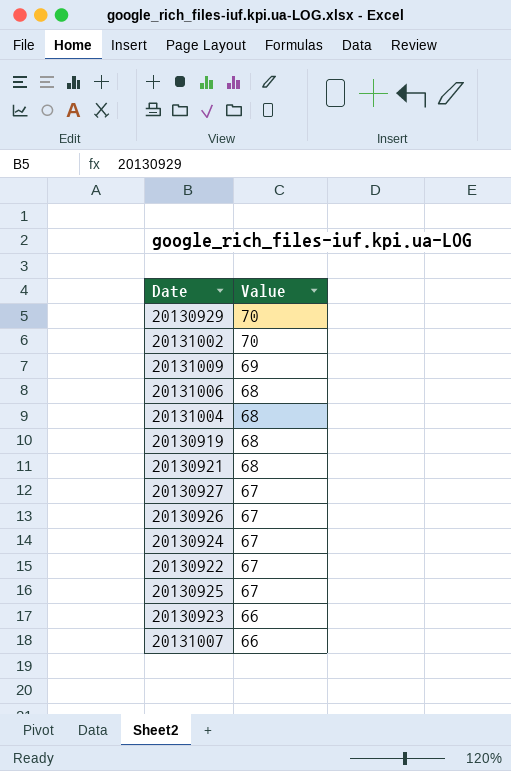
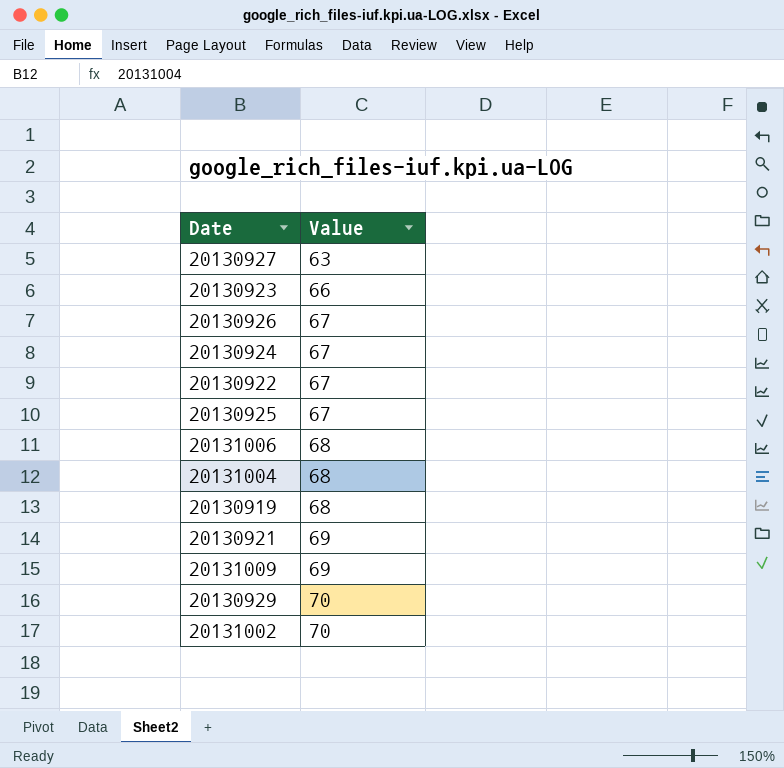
row order: Value descending -> Value ascending
row 20131007: 66 -> none
20130927 | Value: 67 -> 63
20130921 | Value: 68 -> 69

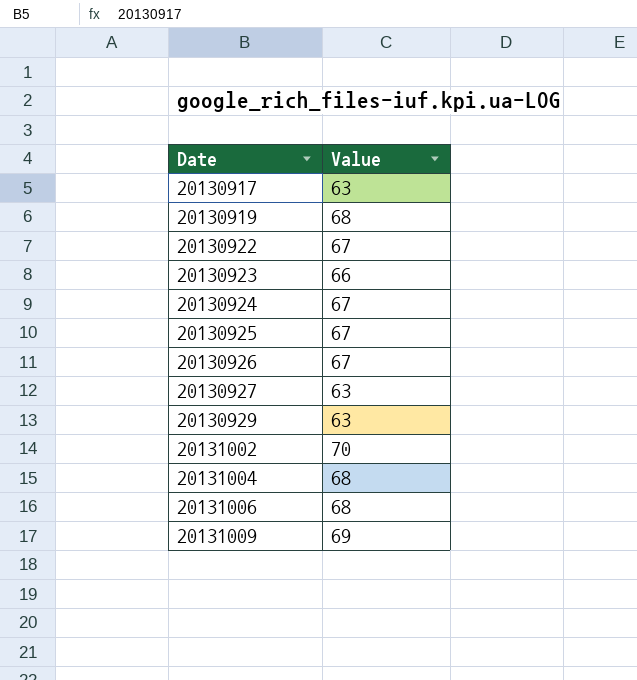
row order: Value ascending -> Date ascending
row 20130921: 69 -> none
row 20130917: none -> 63
20130929 | Value: 70 -> 63

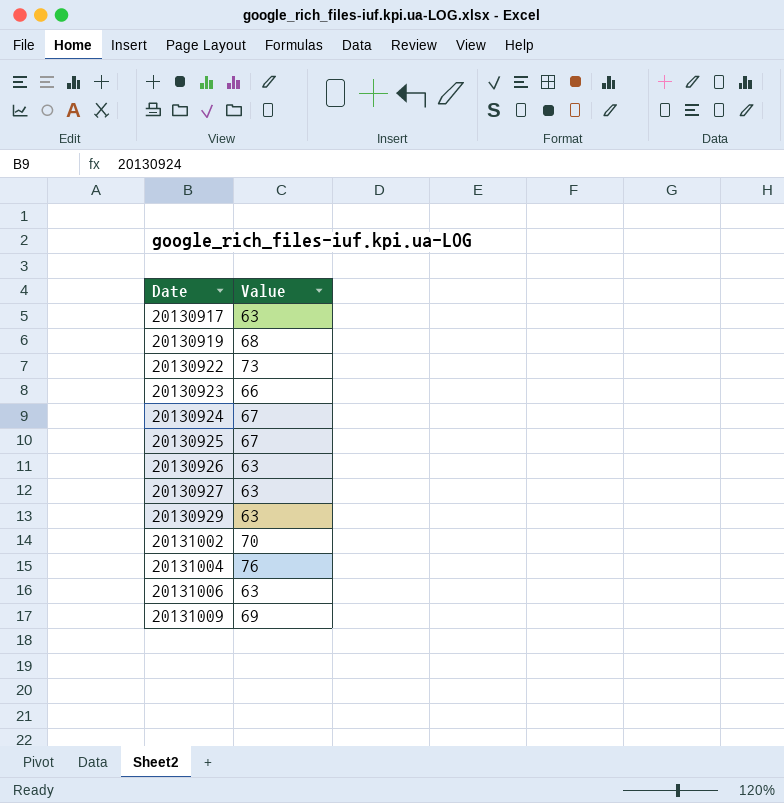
20130922 | Value: 67 -> 73
20130926 | Value: 67 -> 63
20131004 | Value: 68 -> 76
20131006 | Value: 68 -> 63

